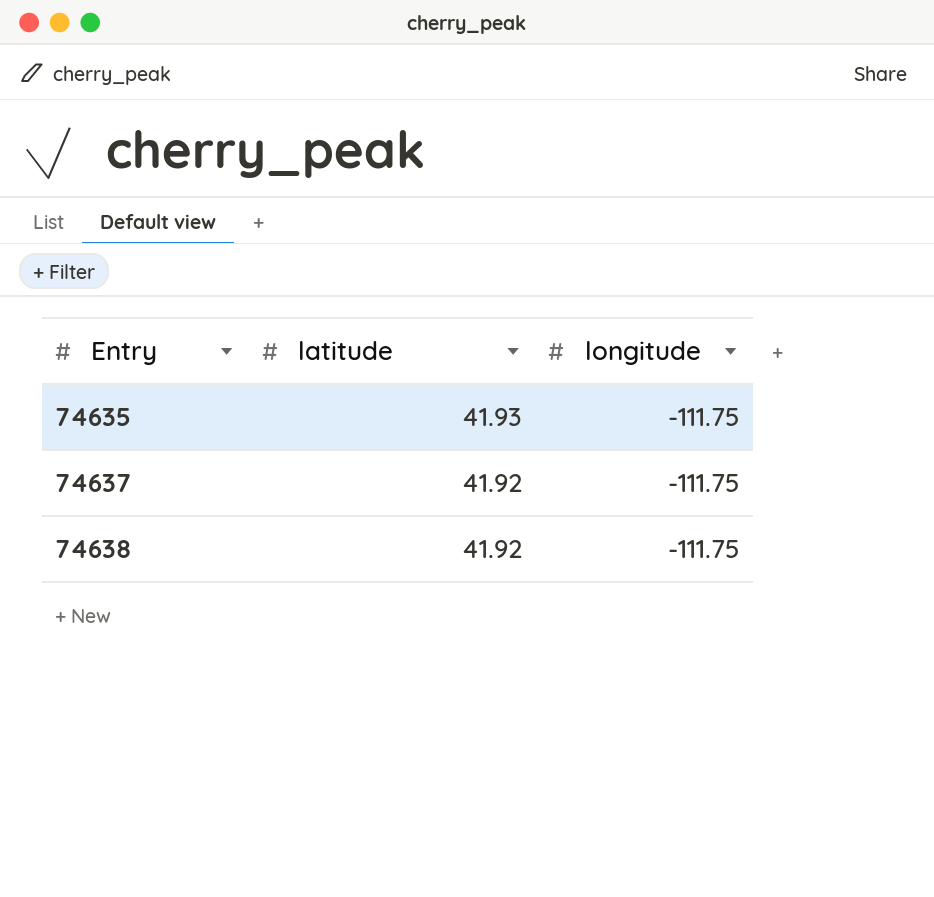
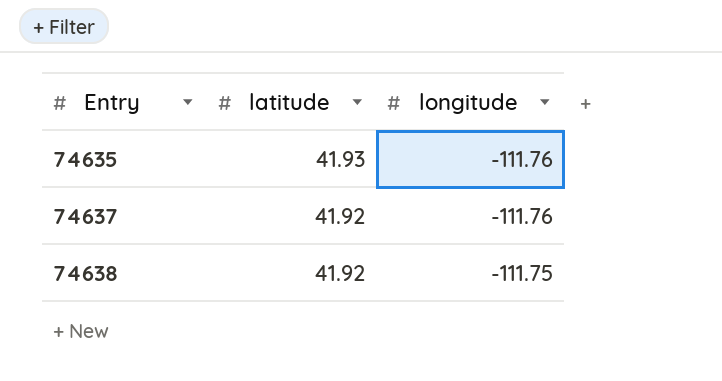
74635 | longitude: -111.75 -> -111.76
74637 | longitude: -111.75 -> -111.76

